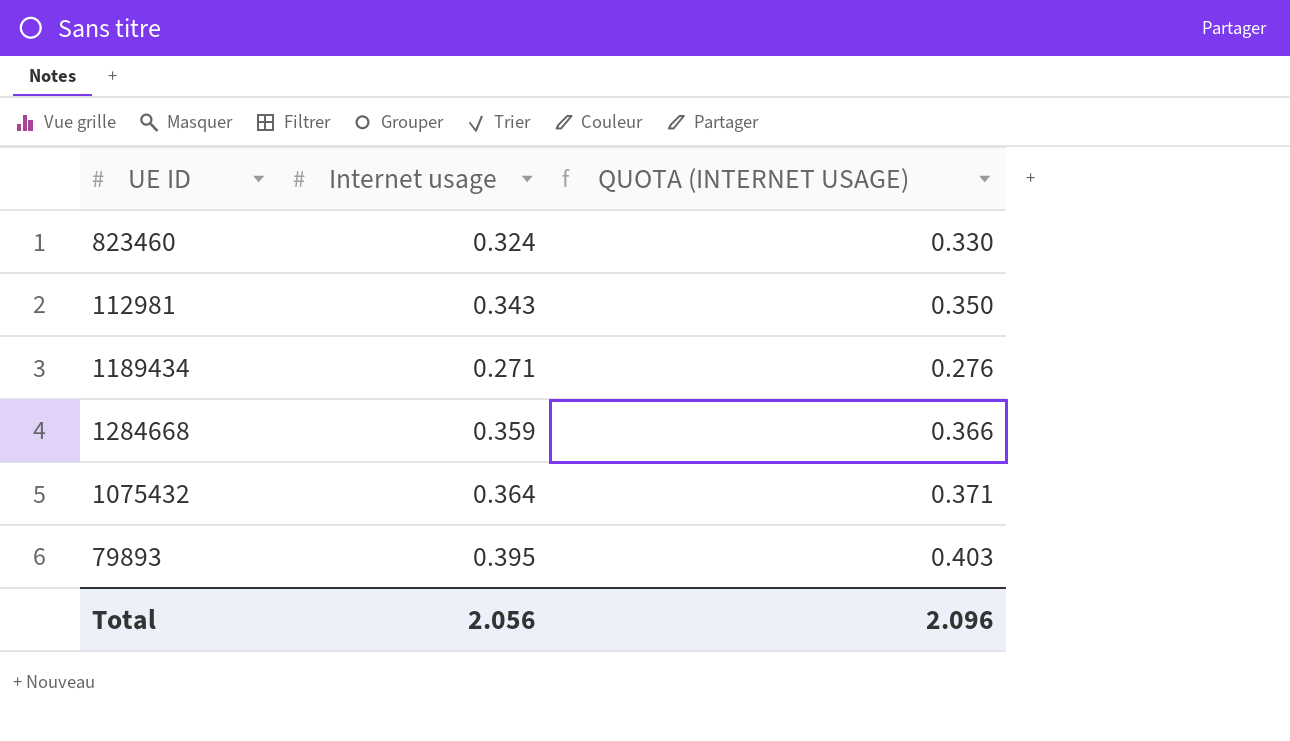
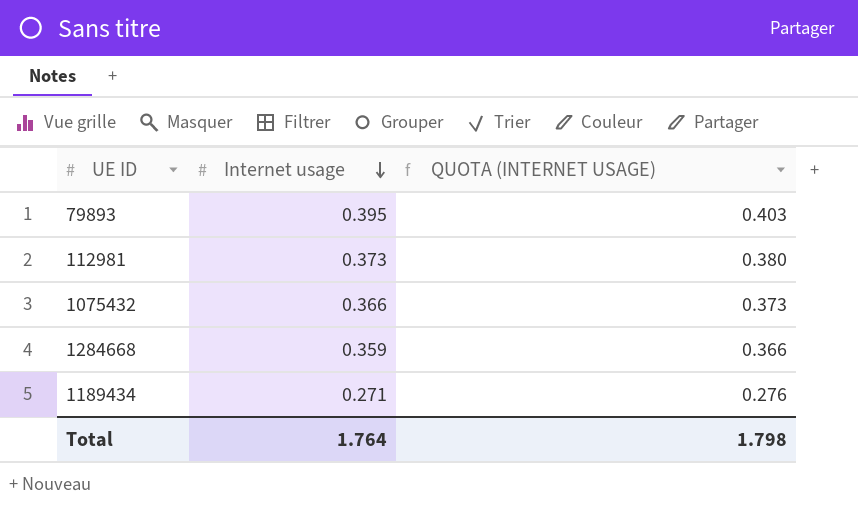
row order: none -> Internet usage descending
row 823460: 0.324 | 0.330 -> none
112981 | Internet usage: 0.343 -> 0.373
112981 | QUOTA (INTERNET USAGE): 0.350 -> 0.380
1075432 | Internet usage: 0.364 -> 0.366
1075432 | QUOTA (INTERNET USAGE): 0.371 -> 0.373
Total | Internet usage: 2.056 -> 1.764
Total | QUOTA (INTERNET USAGE): 2.096 -> 1.798

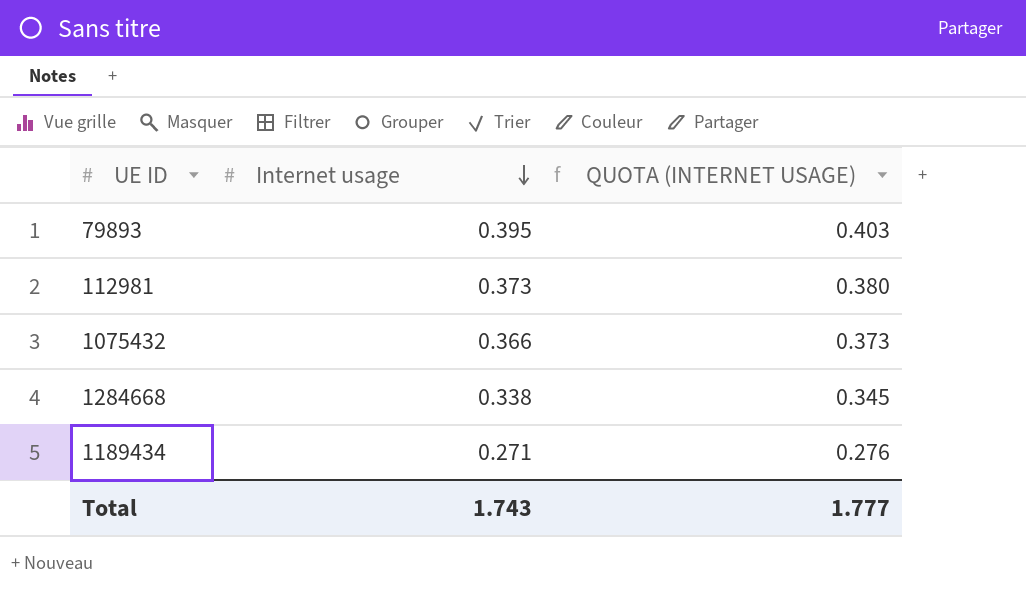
1284668 | Internet usage: 0.359 -> 0.338
1284668 | QUOTA (INTERNET USAGE): 0.366 -> 0.345
Total | Internet usage: 1.764 -> 1.743
Total | QUOTA (INTERNET USAGE): 1.798 -> 1.777

